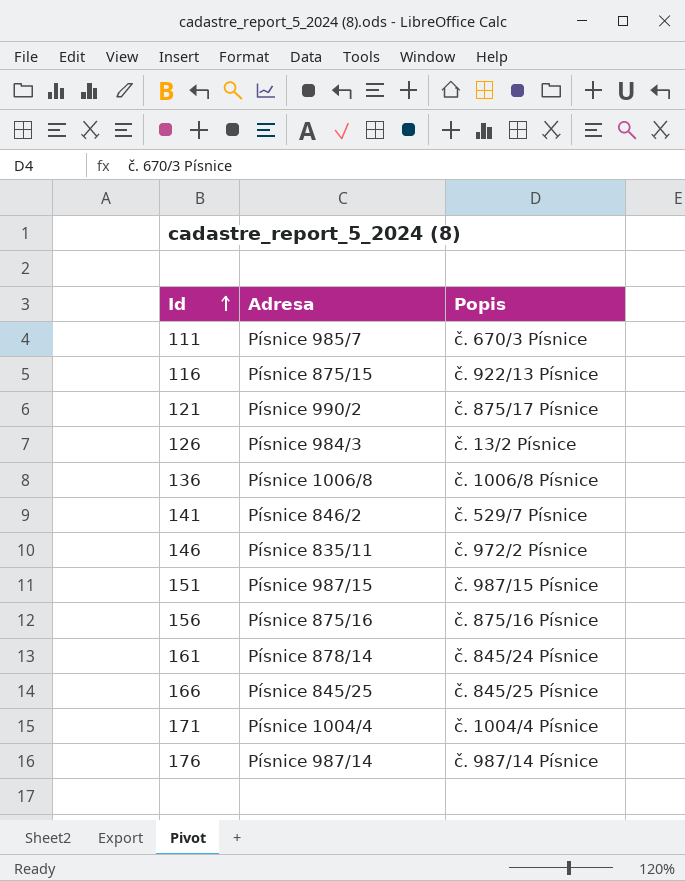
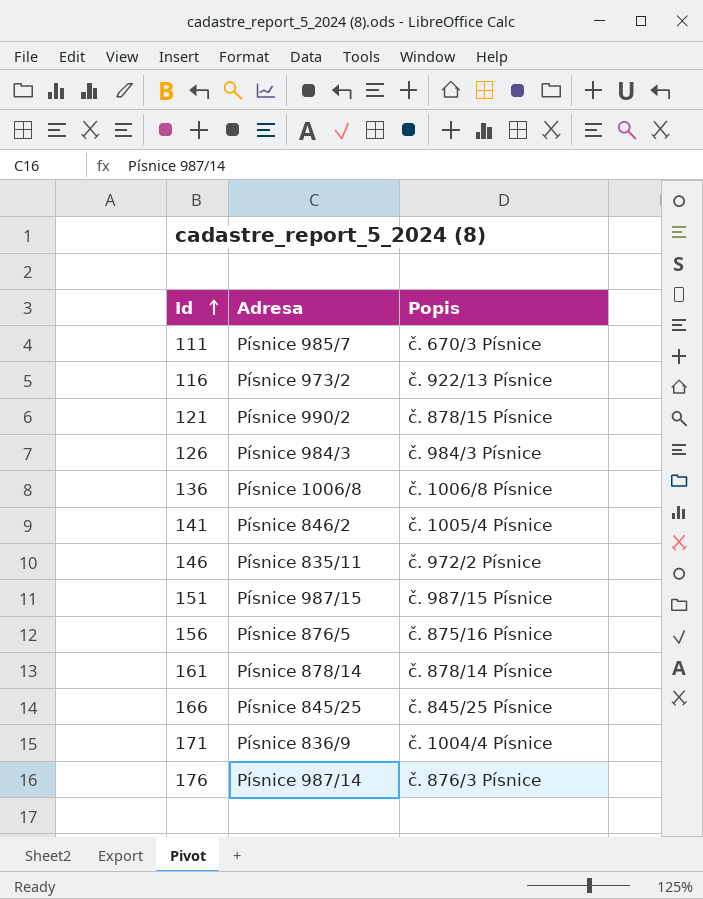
116 | Adresa: Písnice 875/15 -> Písnice 973/2
121 | Popis: č. 875/17 Písnice -> č. 878/15 Písnice
126 | Popis: č. 13/2 Písnice -> č. 984/3 Písnice
141 | Popis: č. 529/7 Písnice -> č. 1005/4 Písnice
156 | Adresa: Písnice 875/16 -> Písnice 876/5
161 | Popis: č. 845/24 Písnice -> č. 878/14 Písnice
171 | Adresa: Písnice 1004/4 -> Písnice 836/9
176 | Popis: č. 987/14 Písnice -> č. 876/3 Písnice

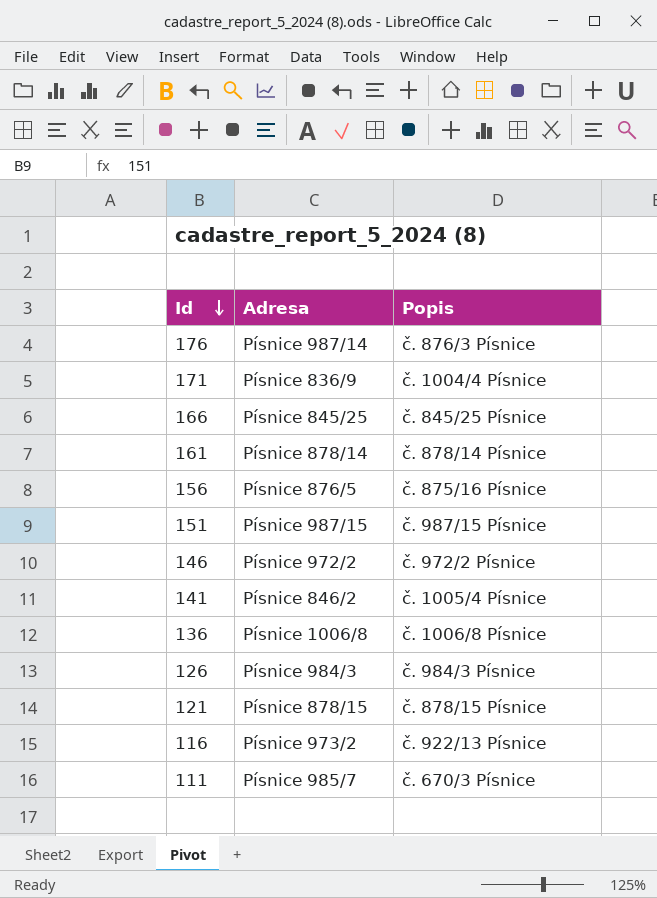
row order: Id ascending -> Id descending
146 | Adresa: Písnice 835/11 -> Písnice 972/2
121 | Adresa: Písnice 990/2 -> Písnice 878/15

